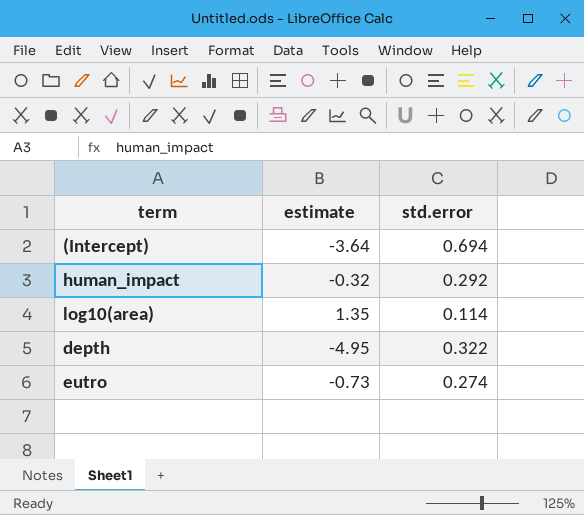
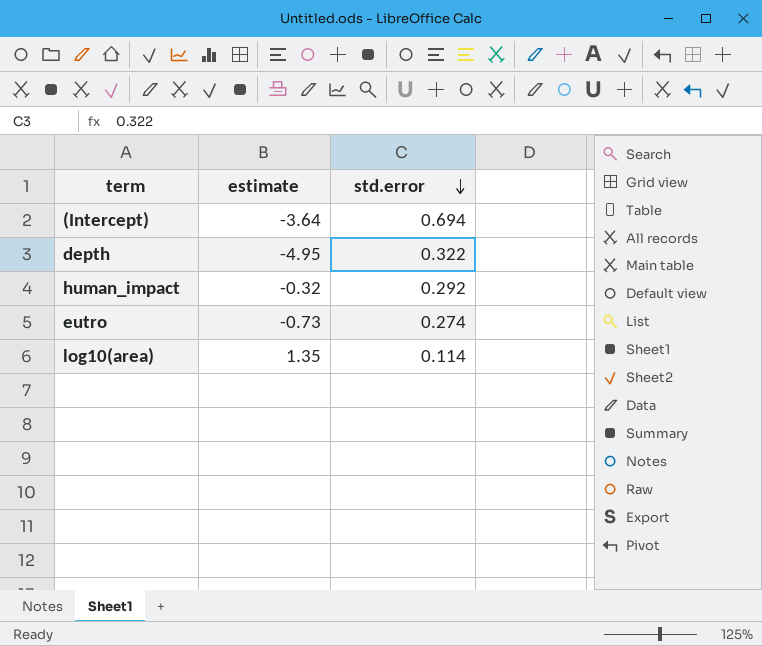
row order: none -> std.error descending

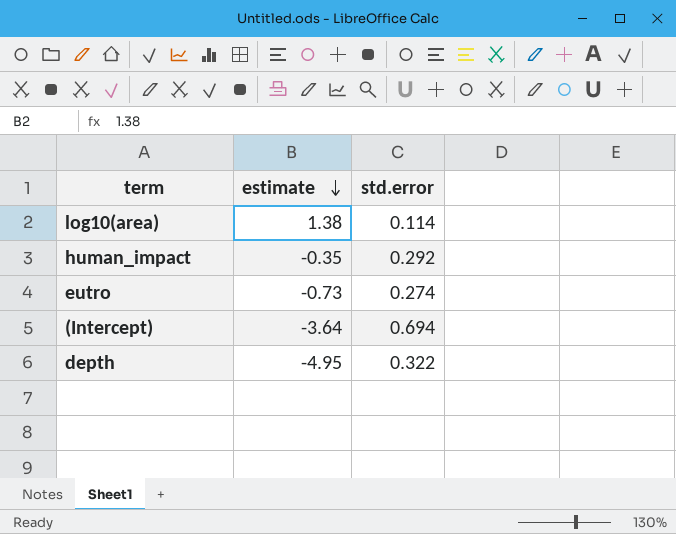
row order: std.error descending -> estimate descending
log10(area) | estimate: 1.35 -> 1.38
human_impact | estimate: -0.32 -> -0.35

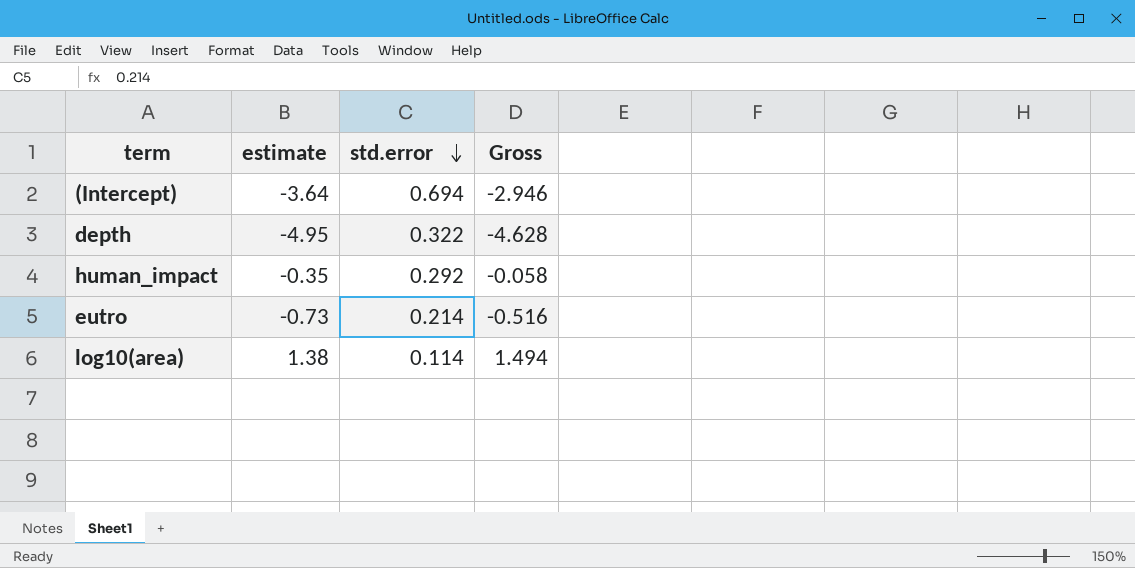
row order: estimate descending -> std.error descending
column Gross | formula: none -> [estimate] + [std.error]
eutro | std.error: 0.274 -> 0.214

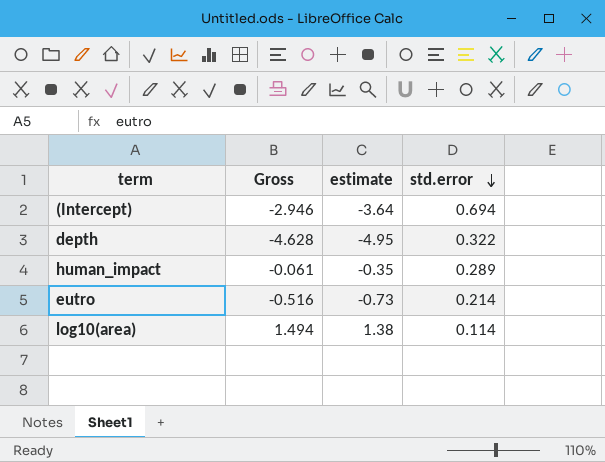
column Gross | position: 4 -> 2
human_impact | Gross: -0.058 -> -0.061
human_impact | std.error: 0.292 -> 0.289

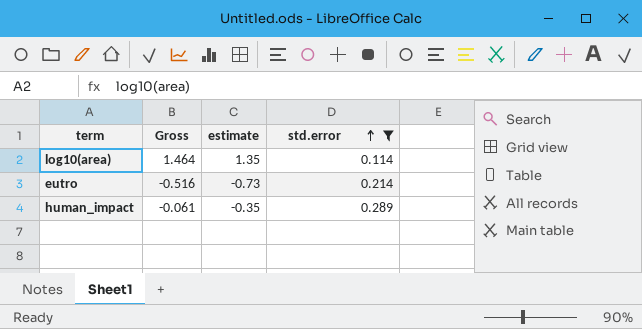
filter: none -> std.error <= 0.289
row order: std.error descending -> std.error ascending
log10(area) | Gross: 1.494 -> 1.464
log10(area) | estimate: 1.38 -> 1.35

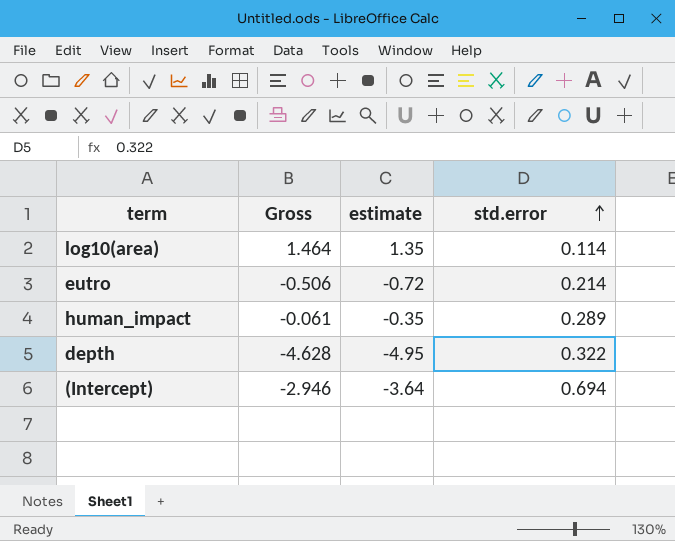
filter: std.error <= 0.289 -> none
eutro | Gross: -0.516 -> -0.506
eutro | estimate: -0.73 -> -0.72

